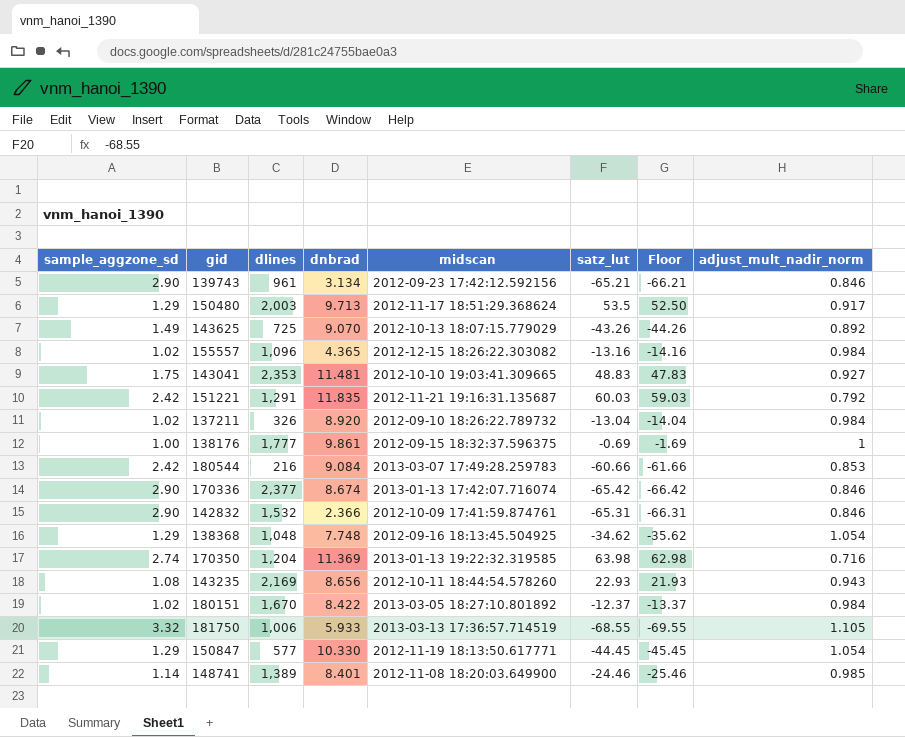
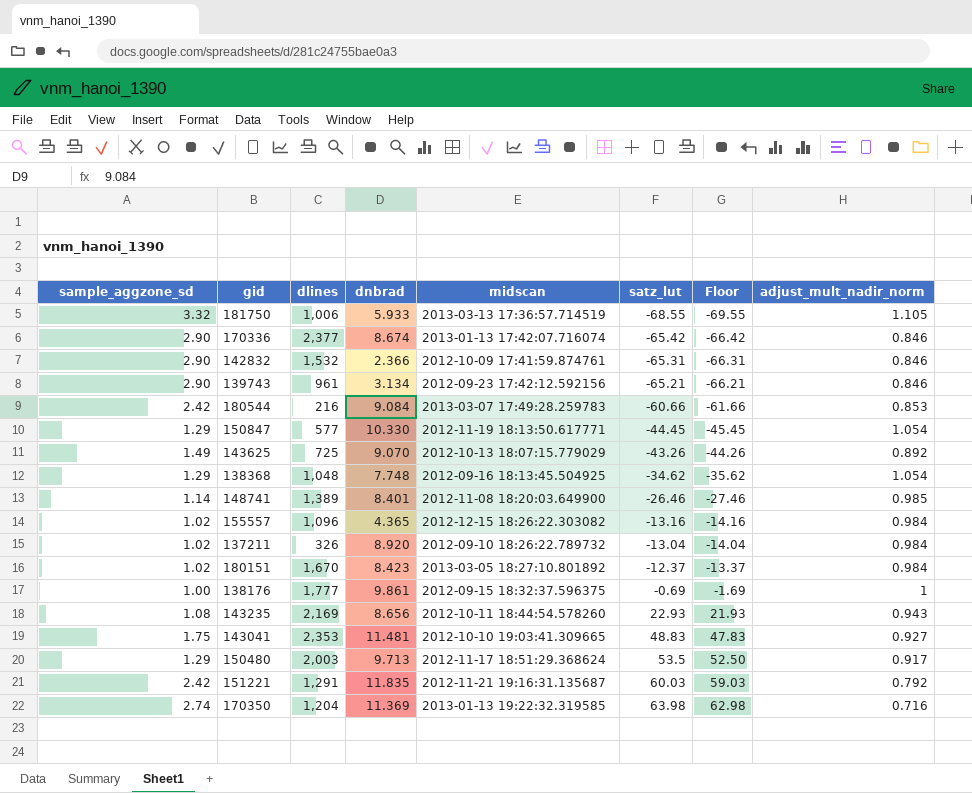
row order: none -> satz_lut ascending
148741 | satz_lut: -24.46 -> -26.46
148741 | Floor: -25.46 -> -27.46
180151 | dnbrad: 8.422 -> 8.423

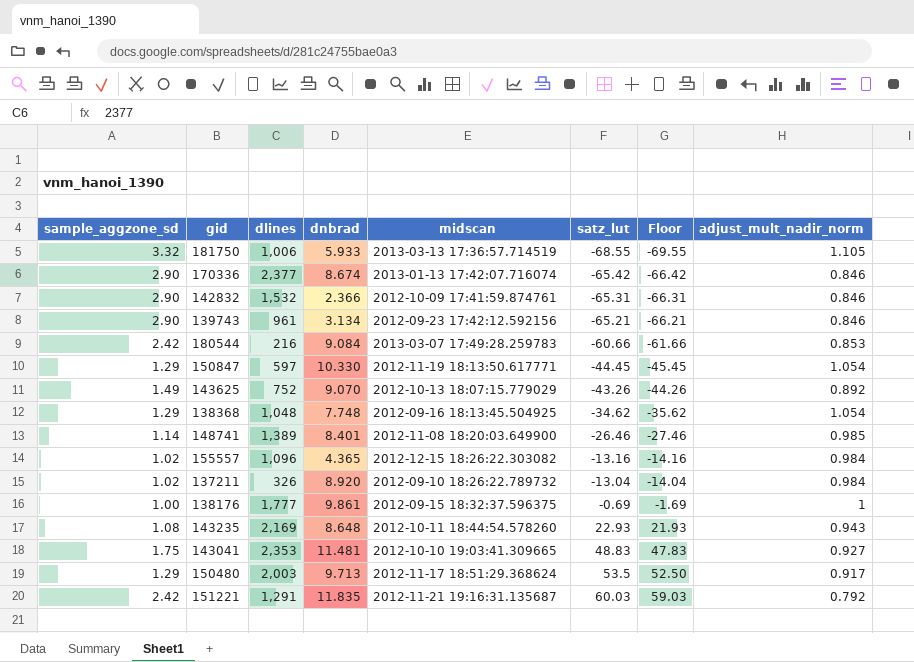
row 180151: 1.02 | 1,670 | 8.423 | 2013-03-05 18:27:10.801892 | -12.37 | -13.37 | 0.984 -> none
row 170350: 2.74 | 1,204 | 11.369 | 2013-01-13 19:22:32.319585 | 63.98 | 62.98 | 0.716 -> none
150847 | dlines: 577 -> 597
143625 | dlines: 725 -> 752
143235 | dnbrad: 8.656 -> 8.648

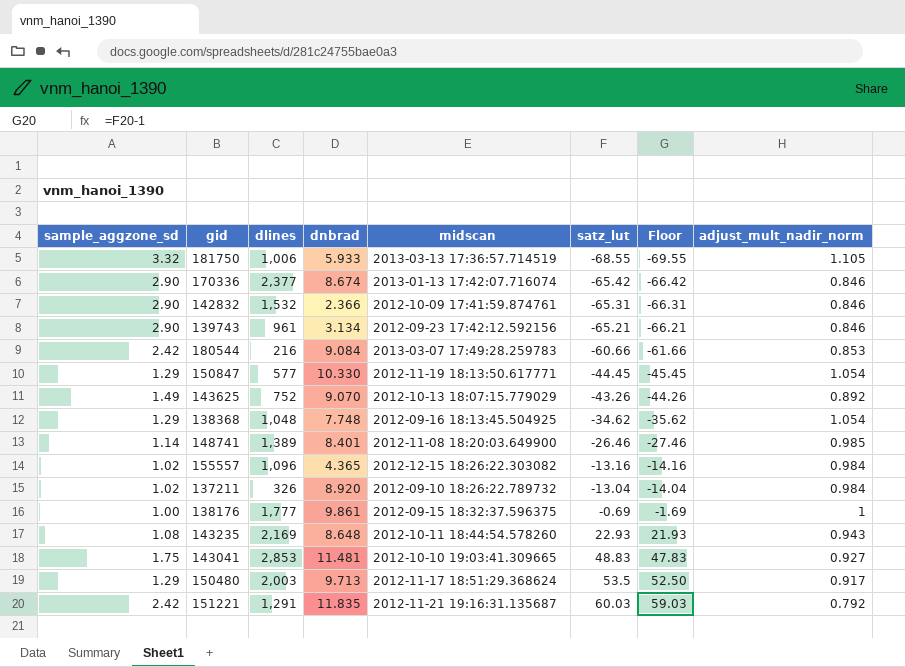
150847 | dlines: 597 -> 577
143041 | dlines: 2,353 -> 2,853

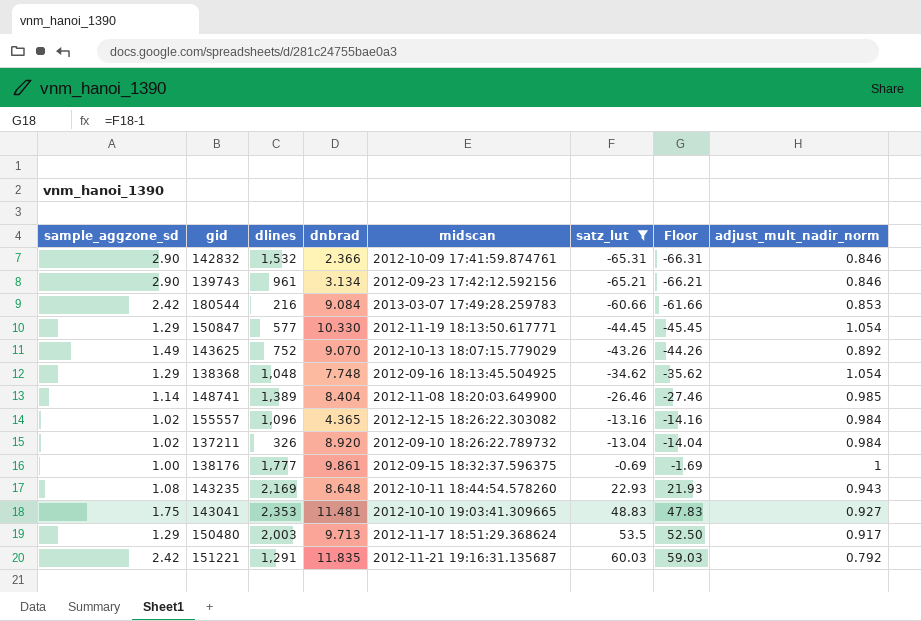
filter: none -> satz_lut >= -65.31
148741 | dnbrad: 8.401 -> 8.404
143041 | dlines: 2,853 -> 2,353

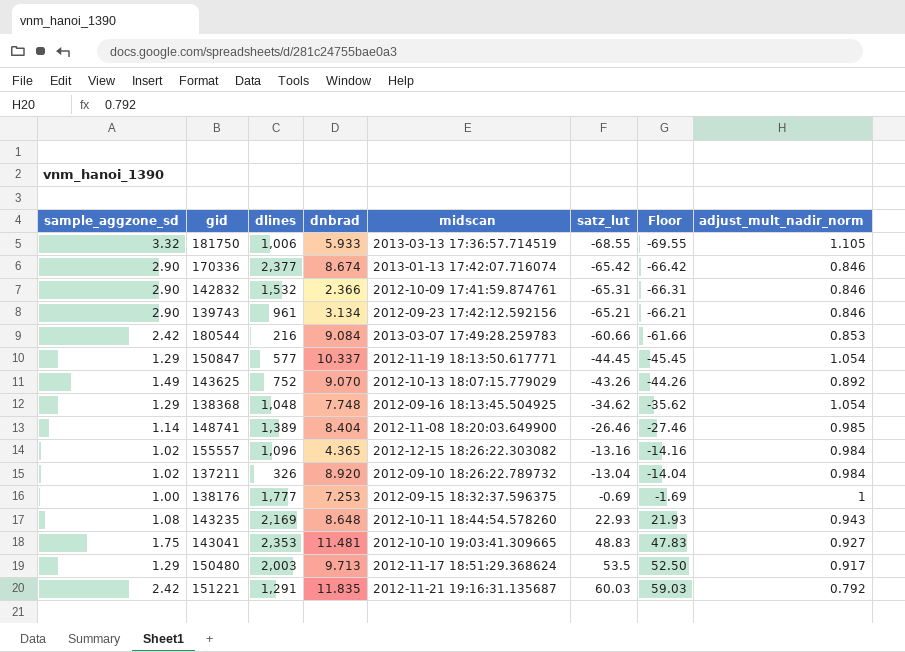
filter: satz_lut >= -65.31 -> none
150847 | dnbrad: 10.330 -> 10.337
138176 | dnbrad: 9.861 -> 7.253

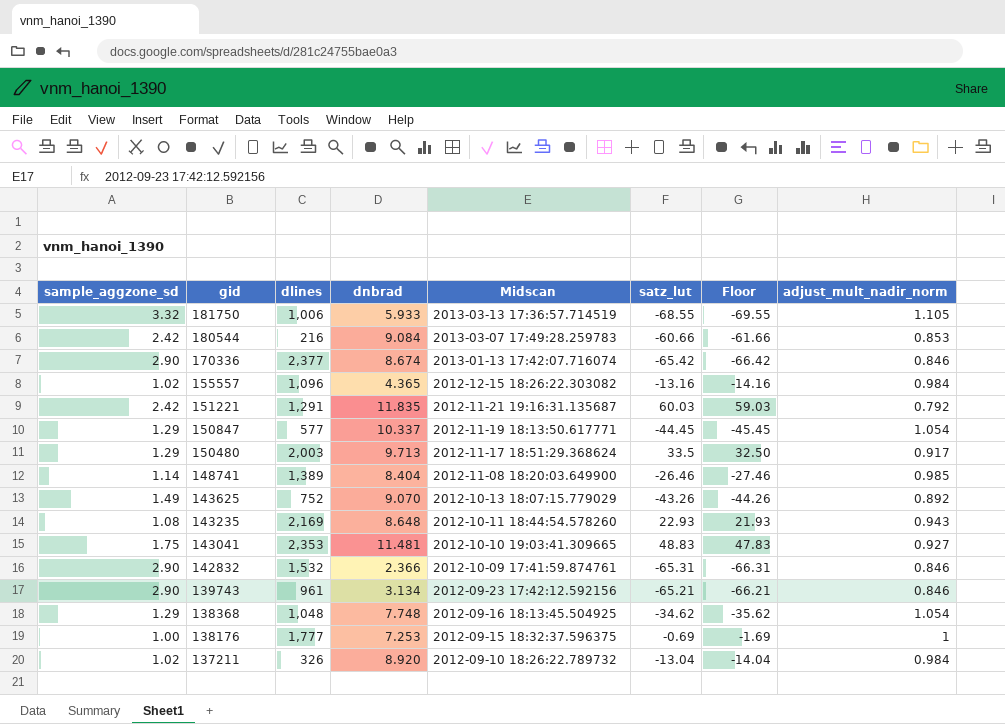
row order: satz_lut ascending -> gid descending
column name: midscan -> Midscan
150480 | satz_lut: 53.5 -> 33.5
150480 | Floor: 52.50 -> 32.50

